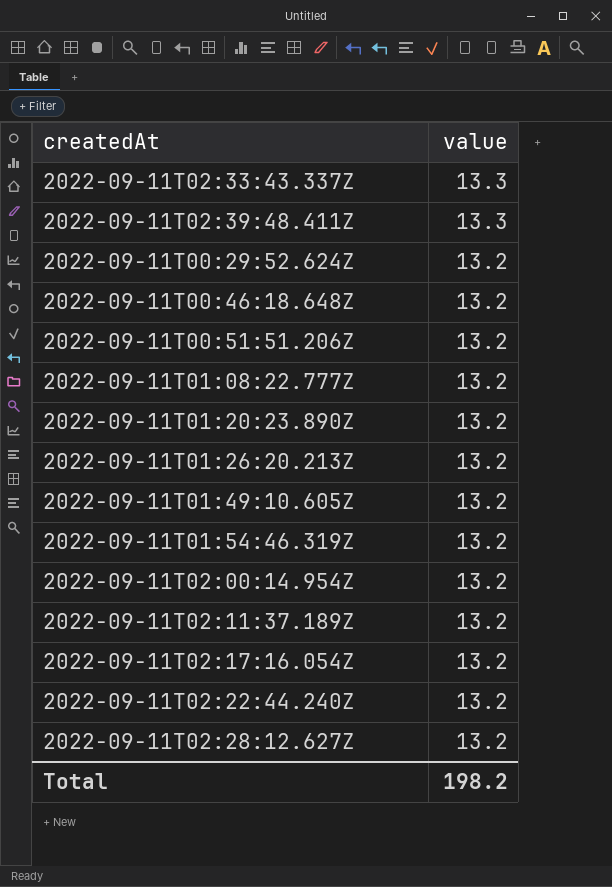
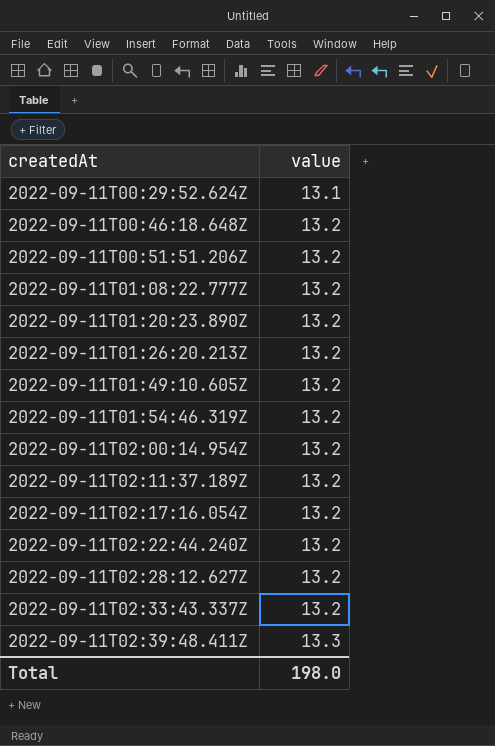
row order: value descending -> createdAt ascending
2022-09-11T00:29:52.624Z | value: 13.2 -> 13.1
2022-09-11T02:33:43.337Z | value: 13.3 -> 13.2
Total | value: 198.2 -> 198.0

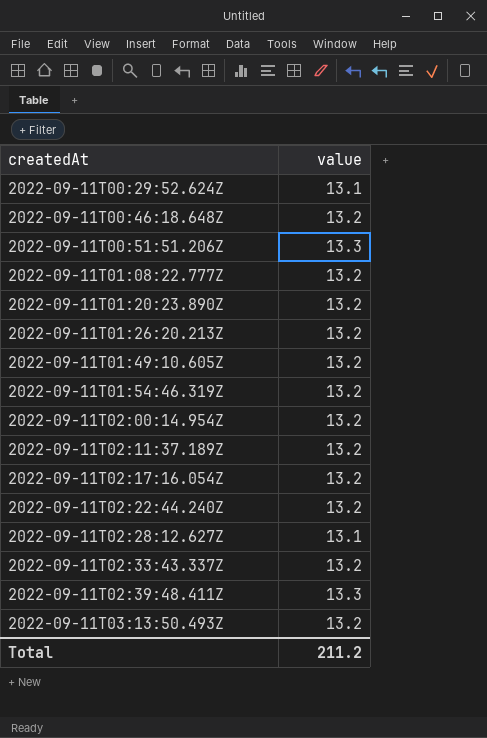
2022-09-11T00:51:51.206Z | value: 13.2 -> 13.3
2022-09-11T02:28:12.627Z | value: 13.2 -> 13.1
row 2022-09-11T03:13:50.493Z: none -> 13.2
Total | value: 198.0 -> 211.2

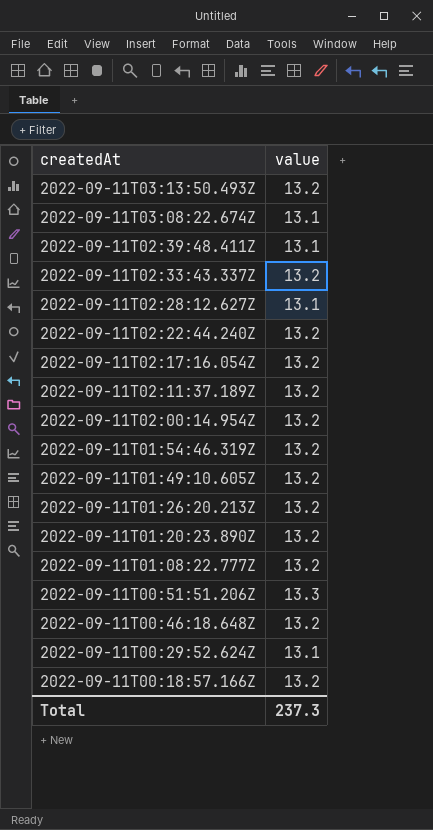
row order: createdAt ascending -> createdAt descending
row 2022-09-11T03:08:22.674Z: none -> 13.1
2022-09-11T02:39:48.411Z | value: 13.3 -> 13.1
row 2022-09-11T00:18:57.166Z: none -> 13.2
Total | value: 211.2 -> 237.3

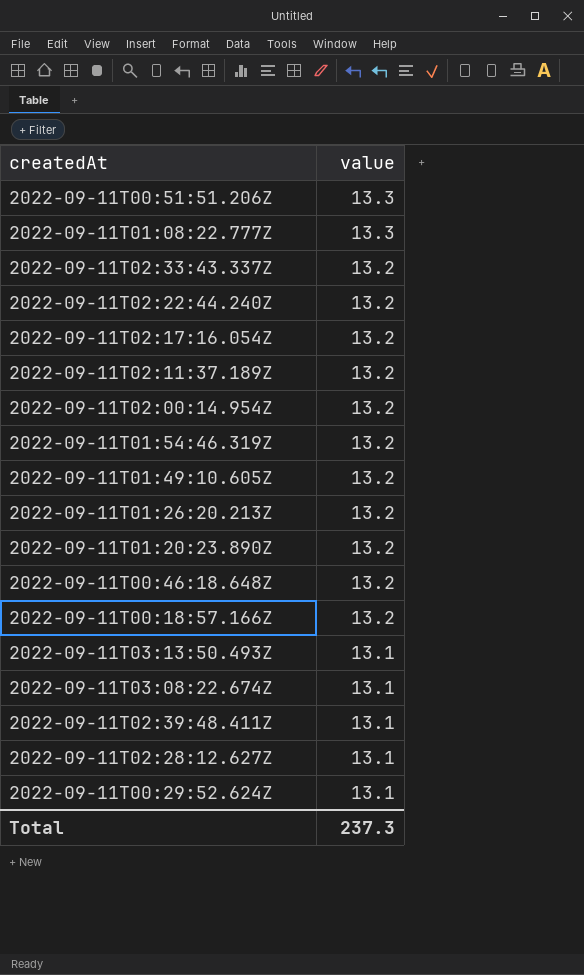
row order: createdAt descending -> value descending
2022-09-11T01:08:22.777Z | value: 13.2 -> 13.3
2022-09-11T03:13:50.493Z | value: 13.2 -> 13.1

